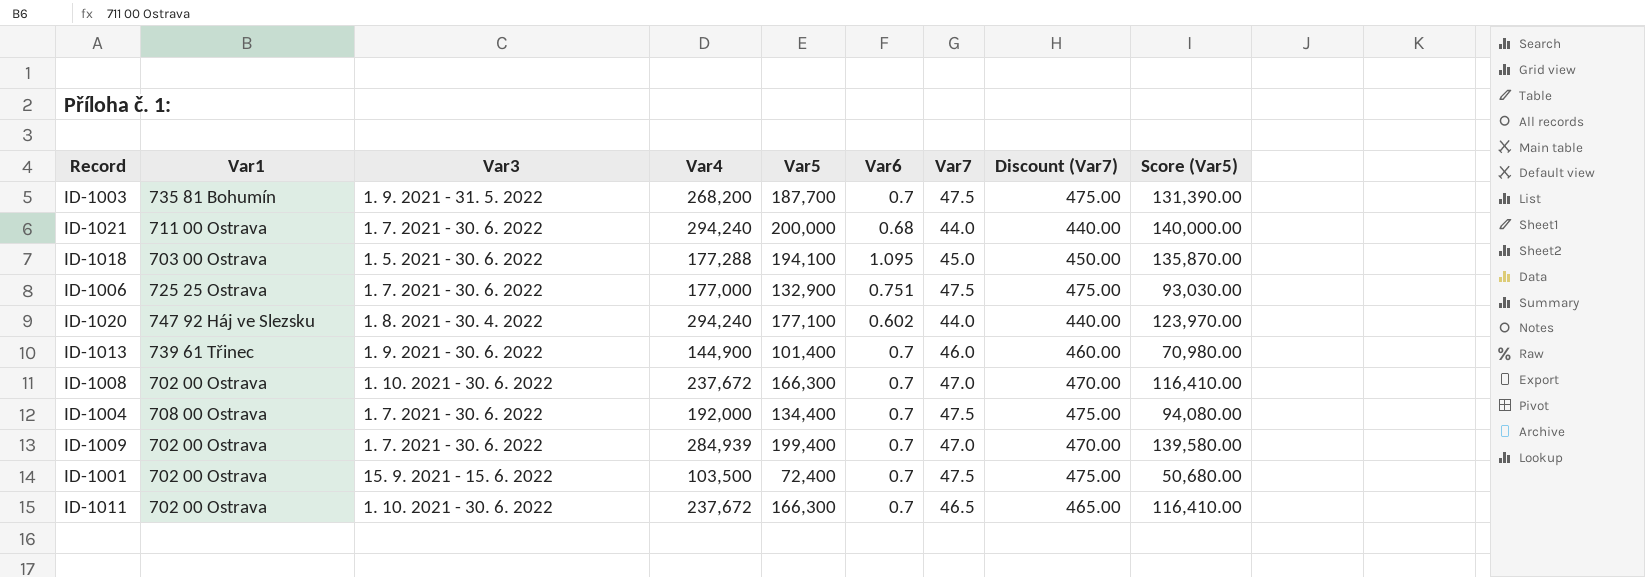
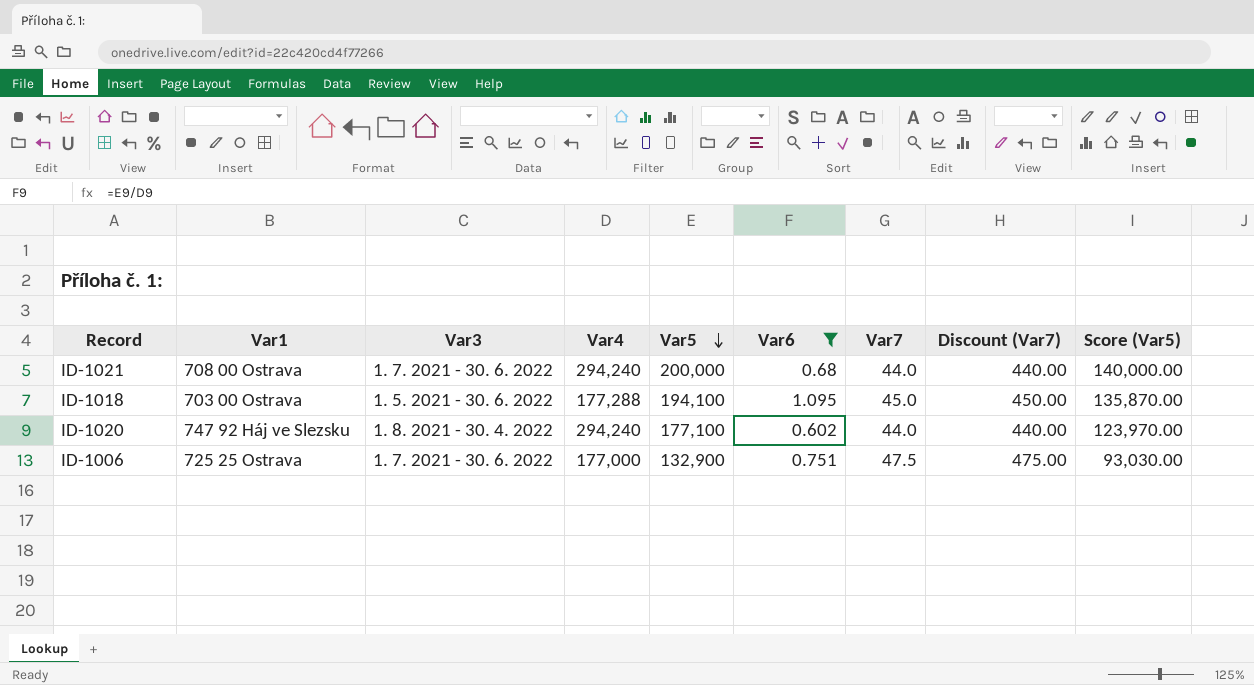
filter: none -> Var6 != 0.7
row order: none -> Var5 descending
ID-1021 | Var1: 711 00 Ostrava -> 708 00 Ostrava

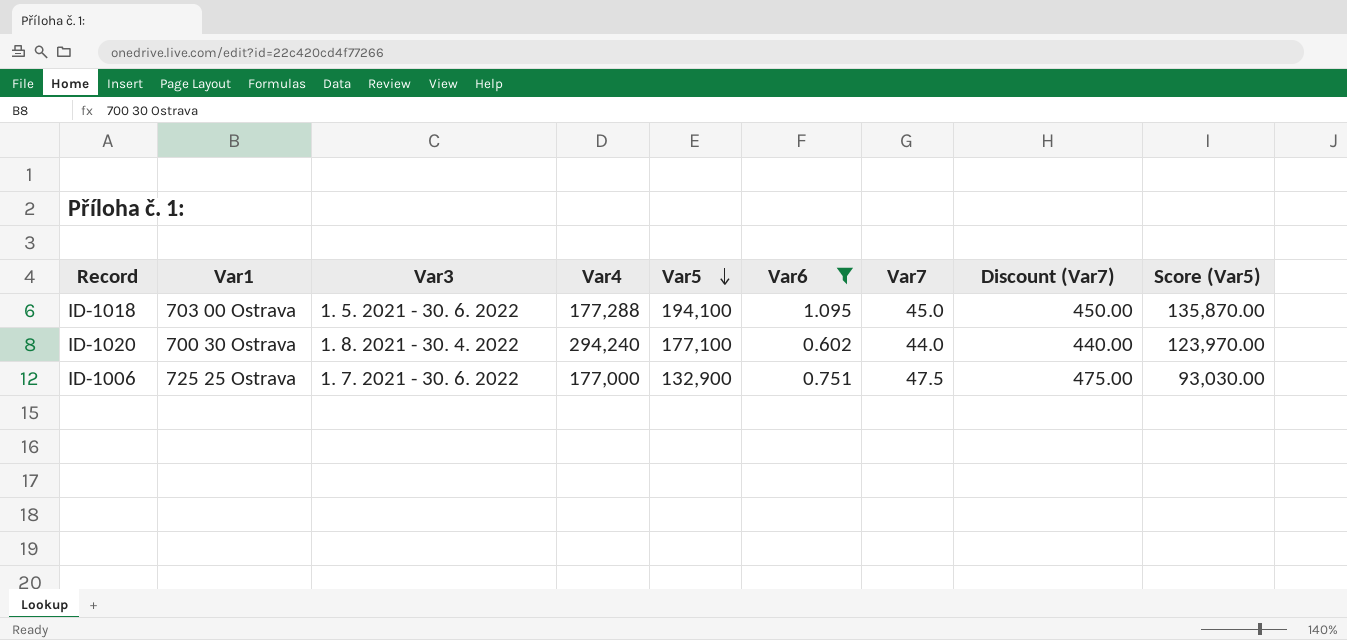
row ID-1021: 708 00 Ostrava | 1. 7. 2021 - 30. 6. 2022 | 294,240 | 200,000 | 0.68 | 44.0 | 440.00 | 140,000.00 -> none
ID-1020 | Var1: 747 92 Háj ve Slezsku -> 700 30 Ostrava

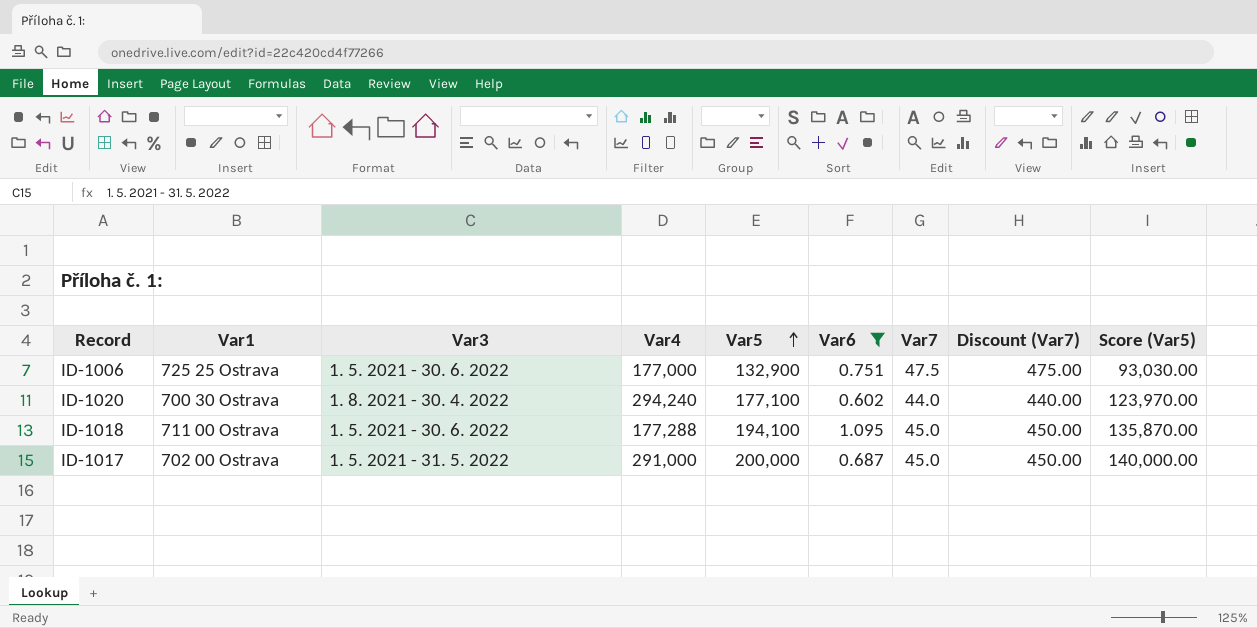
row order: Var5 descending -> Var5 ascending
ID-1006 | Var3: 1. 7. 2021 - 30. 6. 2022 -> 1. 5. 2021 - 30. 6. 2022
ID-1018 | Var1: 703 00 Ostrava -> 711 00 Ostrava
row ID-1017: none -> 702 00 Ostrava | 1. 5. 2021 - 31. 5. 2022 | 291,000 | 200,000 | 0.687 | 45.0 | 450.00 | 140,000.00

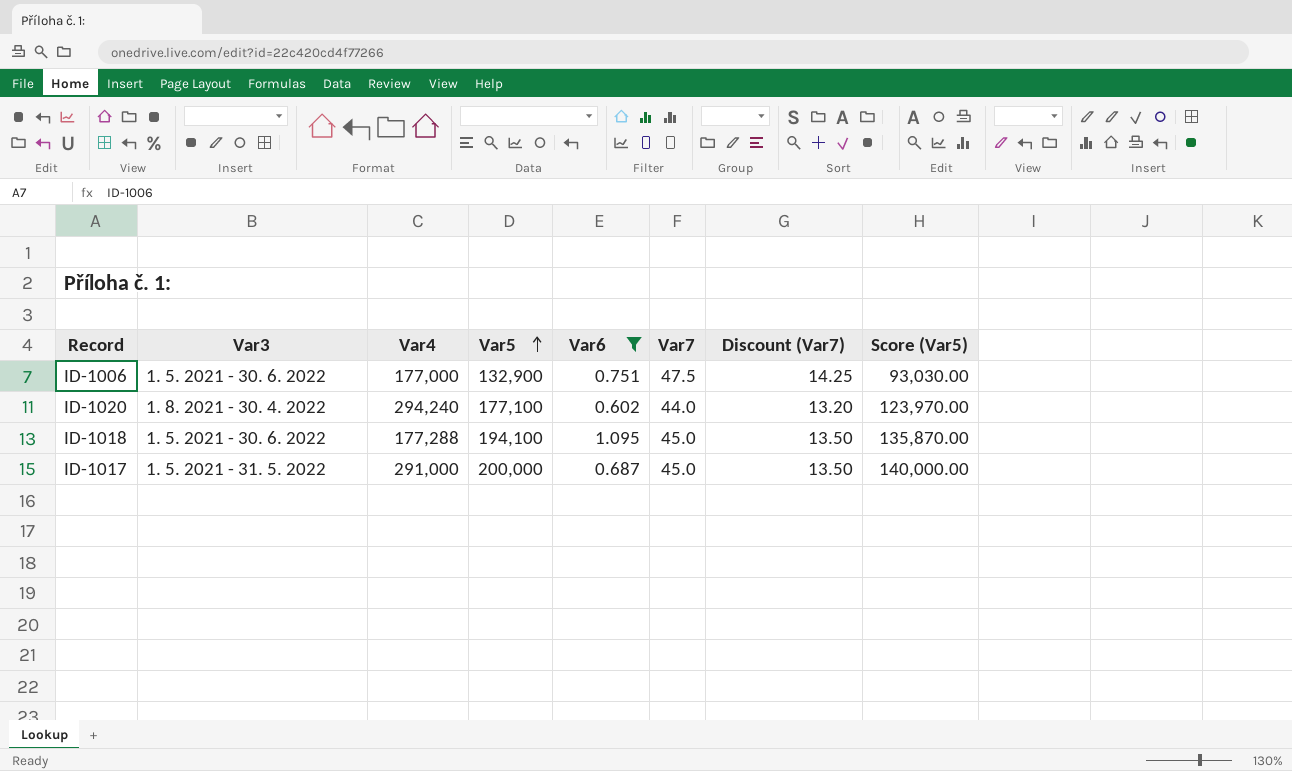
column Var1 | position: 2 -> none
column Discount (Var7) | formula: [Var7] * 10 -> [Var7] * 0.3

